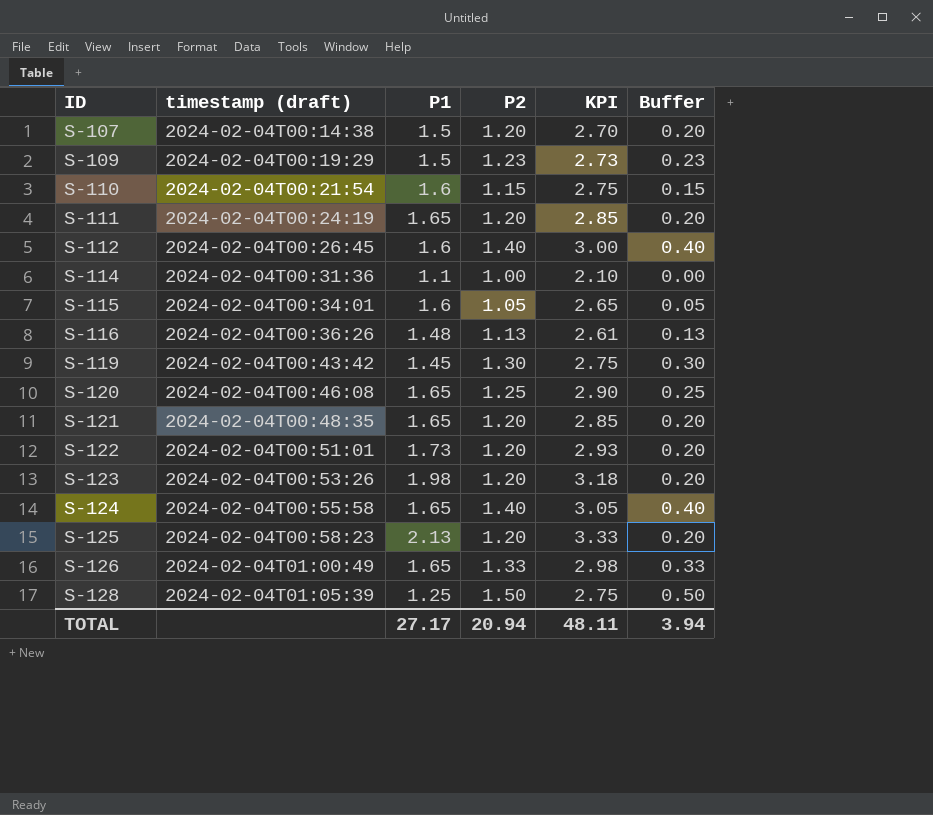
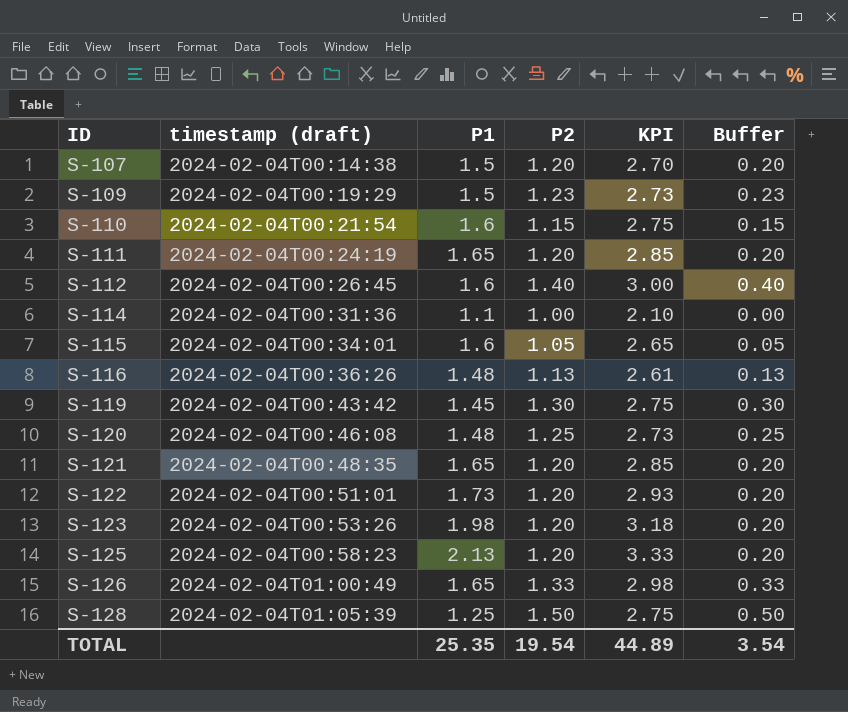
row S-124: 2024-02-04T00:55:58 | 1.65 | 1.40 | 3.05 | 0.40 -> none
S-120 | P1: 1.65 -> 1.48
S-120 | KPI: 2.90 -> 2.73
TOTAL | P1: 27.17 -> 25.35
TOTAL | P2: 20.94 -> 19.54
TOTAL | KPI: 48.11 -> 44.89
TOTAL | Buffer: 3.94 -> 3.54

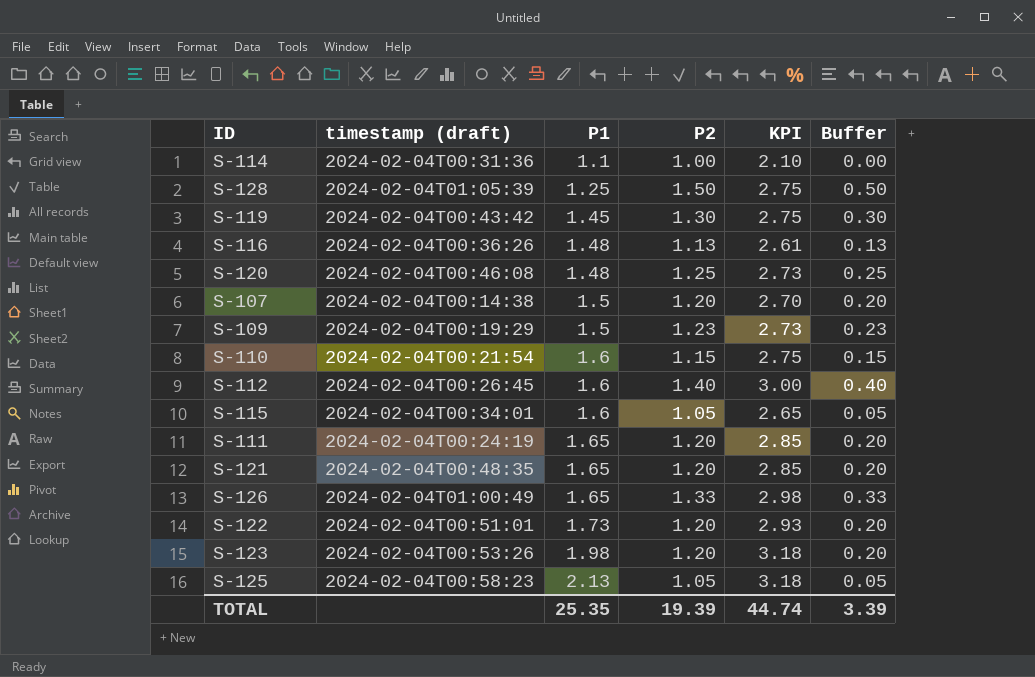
row order: ID ascending -> P1 ascending
S-125 | P2: 1.20 -> 1.05
S-125 | KPI: 3.33 -> 3.18
S-125 | Buffer: 0.20 -> 0.05
TOTAL | P2: 19.54 -> 19.39
TOTAL | KPI: 44.89 -> 44.74
TOTAL | Buffer: 3.54 -> 3.39

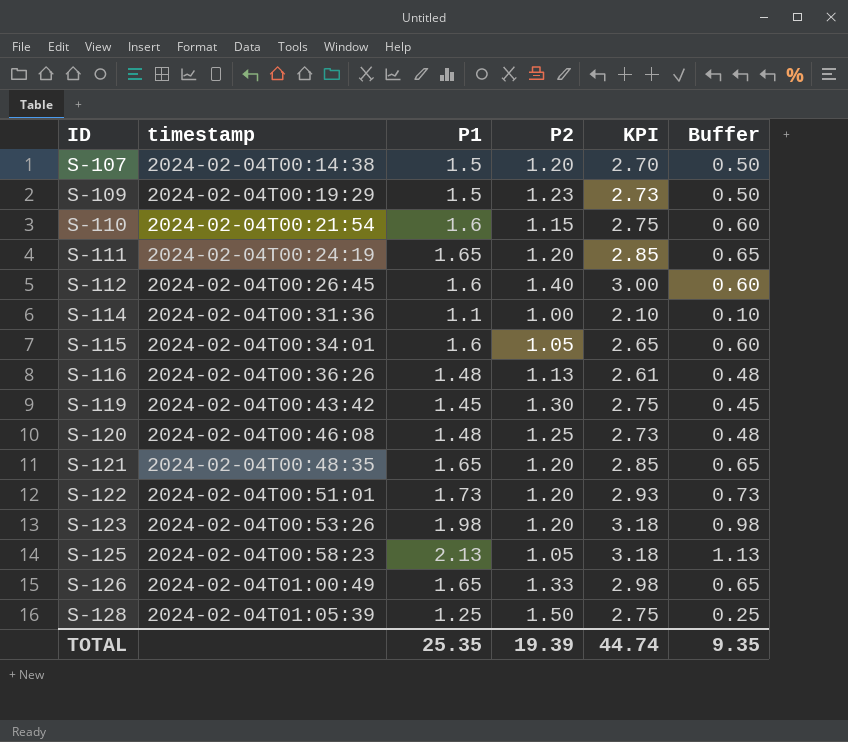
row order: P1 ascending -> ID ascending
column name: timestamp (draft) -> timestamp
column Buffer | formula: [P2] - 1 -> [P1] - 1
TOTAL | Buffer: 3.39 -> 9.35

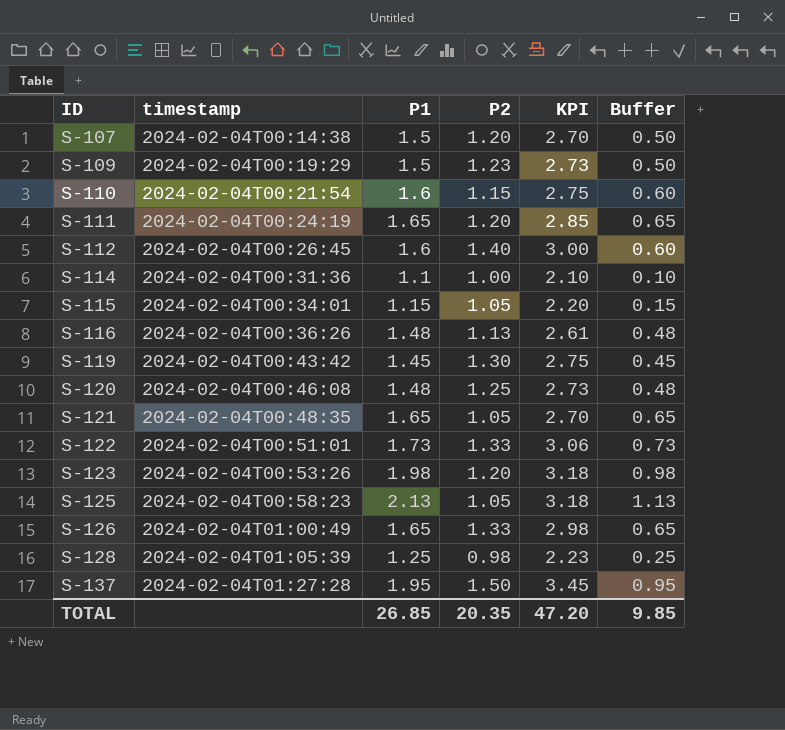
S-115 | P1: 1.6 -> 1.15
S-115 | KPI: 2.65 -> 2.20
S-115 | Buffer: 0.60 -> 0.15
S-121 | P2: 1.20 -> 1.05
S-121 | KPI: 2.85 -> 2.70
S-122 | P2: 1.20 -> 1.33
S-122 | KPI: 2.93 -> 3.06
S-128 | P2: 1.50 -> 0.98
S-128 | KPI: 2.75 -> 2.23
row S-137: none -> 2024-02-04T01:27:28 | 1.95 | 1.50 | 3.45 | 0.95
TOTAL | P1: 25.35 -> 26.85
TOTAL | P2: 19.39 -> 20.35
TOTAL | KPI: 44.74 -> 47.20
TOTAL | Buffer: 9.35 -> 9.85

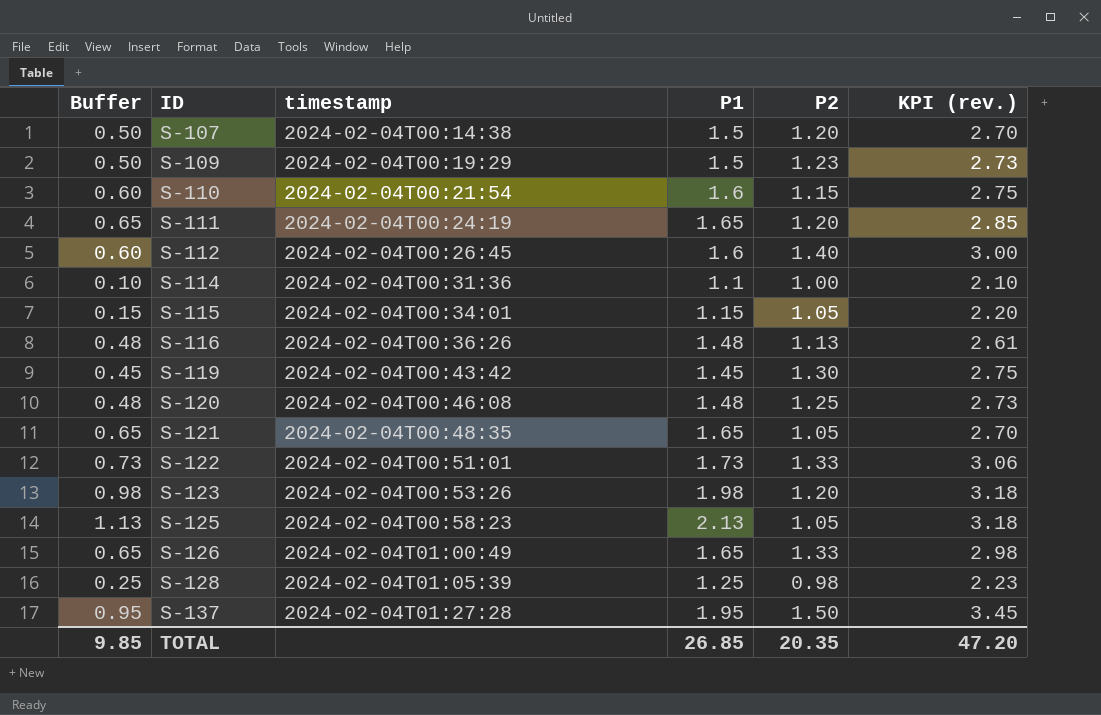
column Buffer | position: 6 -> 1
column name: KPI -> KPI (rev.)

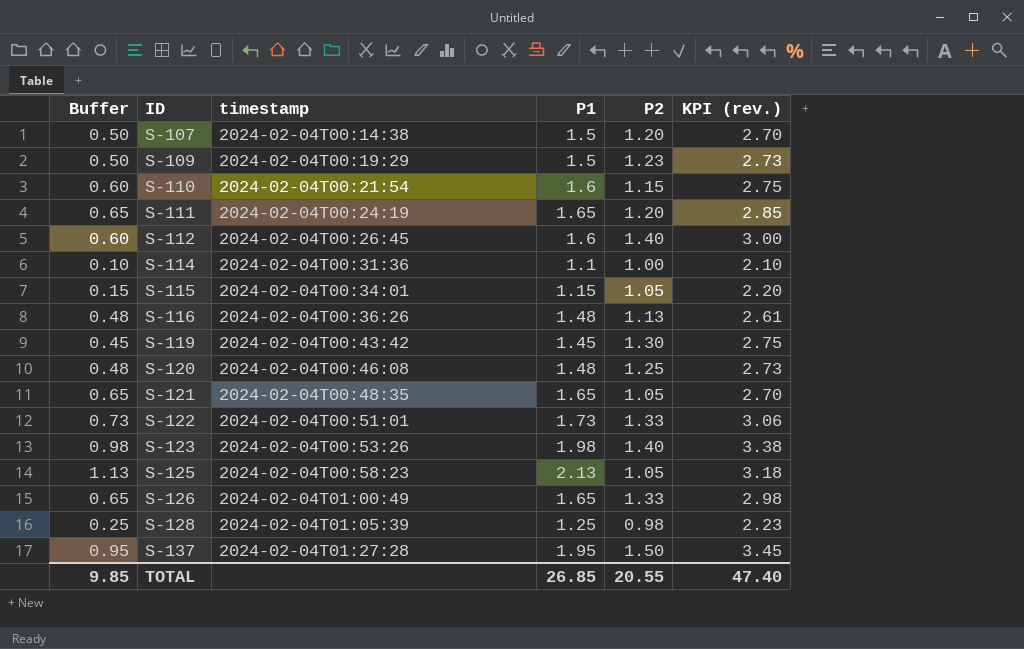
S-123 | P2: 1.20 -> 1.40
S-123 | KPI (rev.): 3.18 -> 3.38
TOTAL | P2: 20.35 -> 20.55
TOTAL | KPI (rev.): 47.20 -> 47.40

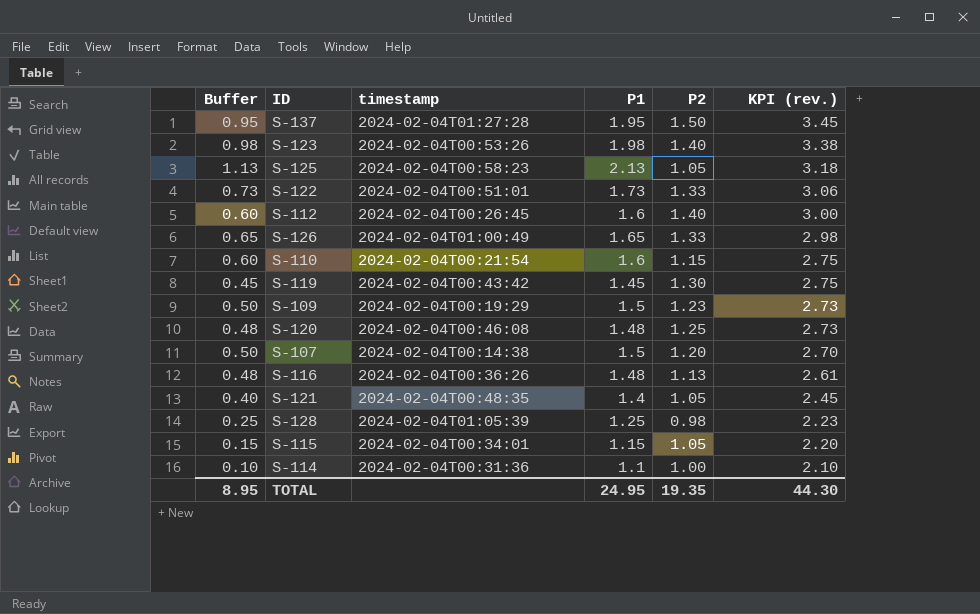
row order: ID ascending -> KPI (rev.) descending
row S-111: 0.65 | 2024-02-04T00:24:19 | 1.65 | 1.20 | 2.85 -> none
S-121 | Buffer: 0.65 -> 0.40
S-121 | P1: 1.65 -> 1.4
S-121 | KPI (rev.): 2.70 -> 2.45
TOTAL | Buffer: 9.85 -> 8.95
TOTAL | P1: 26.85 -> 24.95
TOTAL | P2: 20.55 -> 19.35
TOTAL | KPI (rev.): 47.40 -> 44.30

